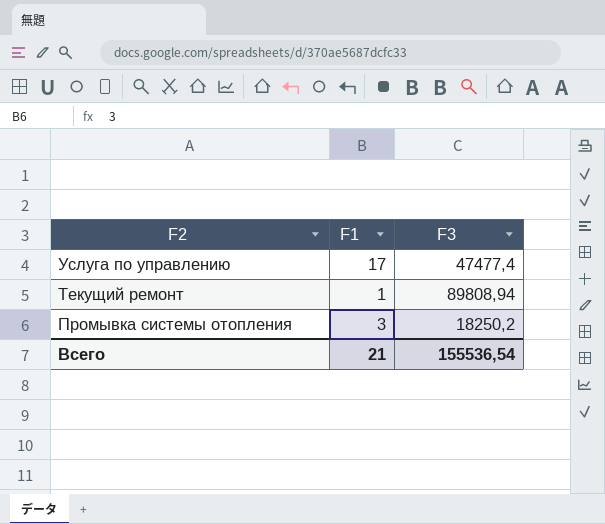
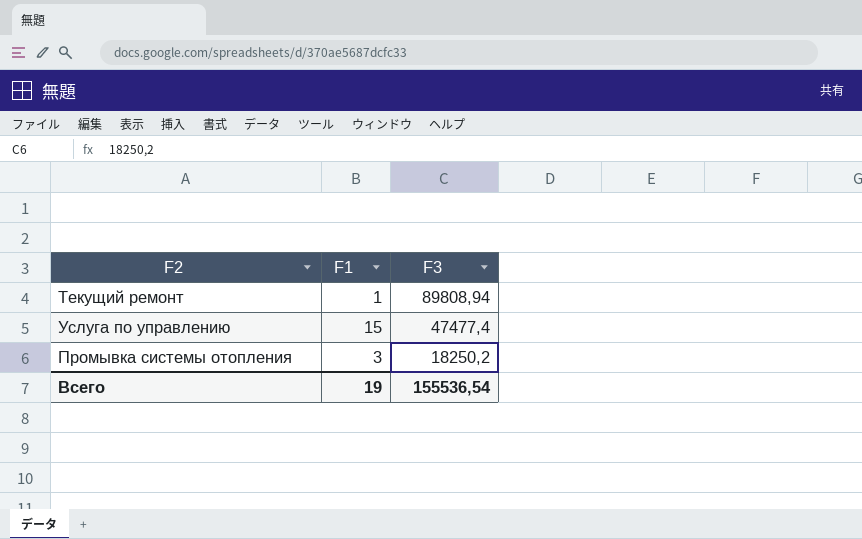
row order: F2 descending -> F3 descending
Услуга по управлению | F1: 17 -> 15
Всего | F1: 21 -> 19

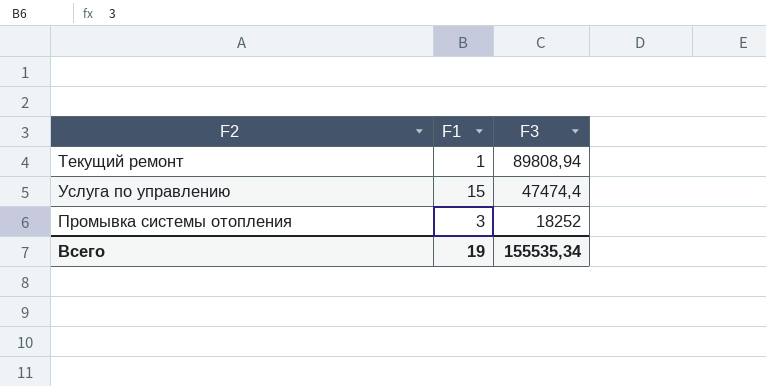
Услуга по управлению | F3: 47477,4 -> 47474,4
Промывка системы отопления | F3: 18250,2 -> 18252
Всего | F3: 155536,54 -> 155535,34

